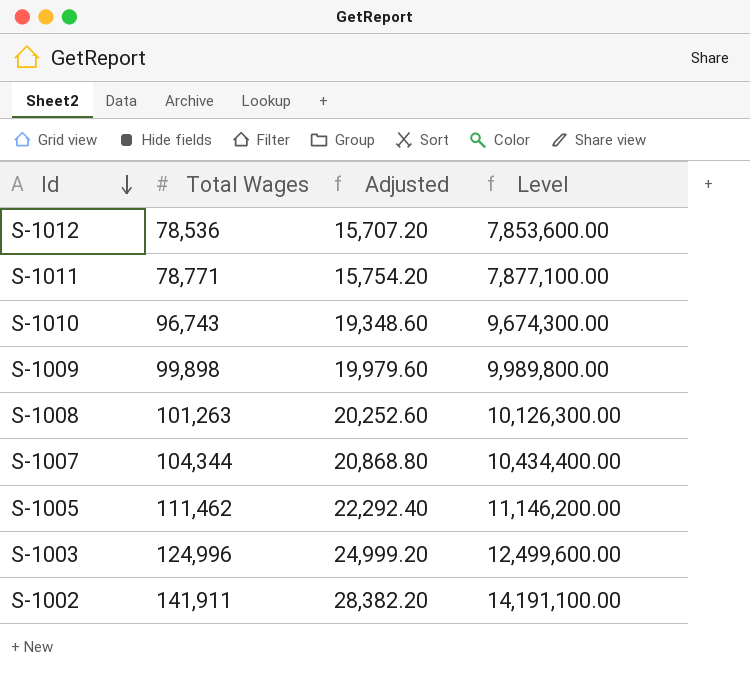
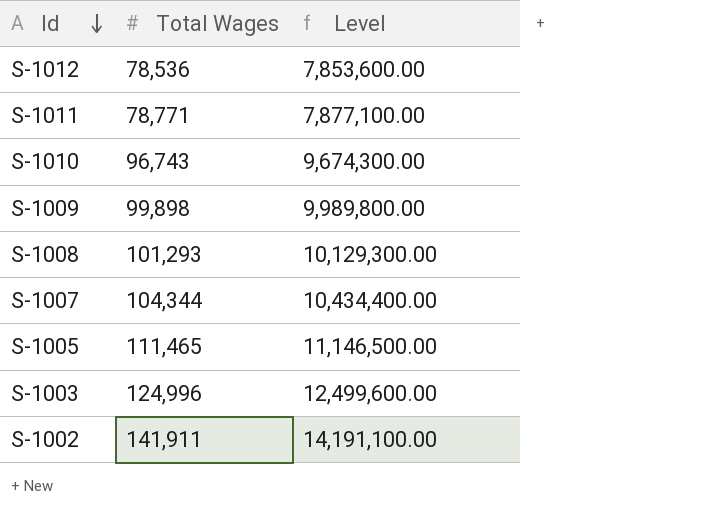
column Adjusted | formula: [Total Wages] * 0.2 -> none
S-1008 | Total Wages: 101,263 -> 101,293
S-1008 | Level: 10,126,300.00 -> 10,129,300.00
S-1005 | Total Wages: 111,462 -> 111,465
S-1005 | Level: 11,146,200.00 -> 11,146,500.00

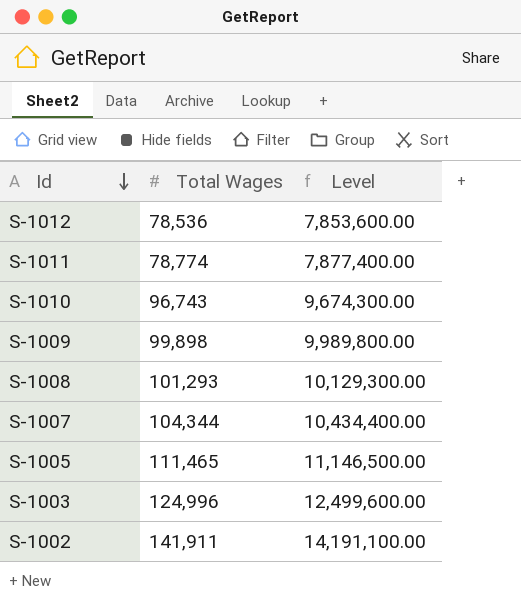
S-1011 | Total Wages: 78,771 -> 78,774
S-1011 | Level: 7,877,100.00 -> 7,877,400.00

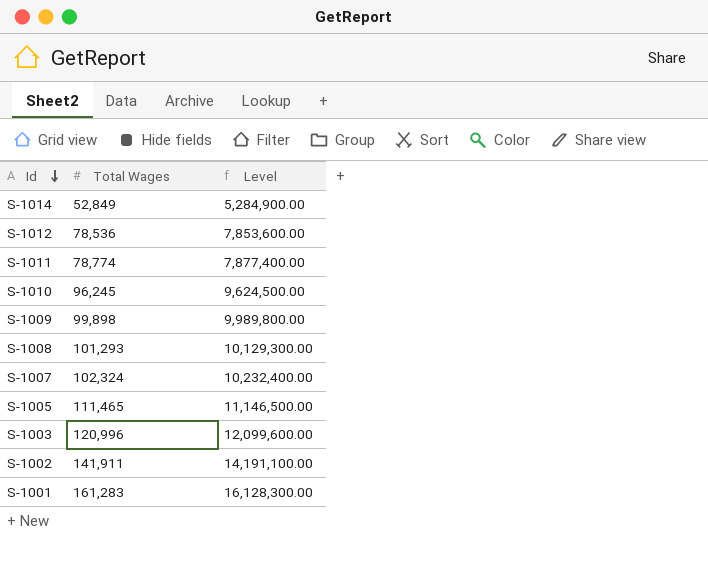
row S-1014: none -> 52,849 | 5,284,900.00
S-1010 | Total Wages: 96,743 -> 96,245
S-1010 | Level: 9,674,300.00 -> 9,624,500.00
S-1007 | Total Wages: 104,344 -> 102,324
S-1007 | Level: 10,434,400.00 -> 10,232,400.00
S-1003 | Total Wages: 124,996 -> 120,996
S-1003 | Level: 12,499,600.00 -> 12,099,600.00
row S-1001: none -> 161,283 | 16,128,300.00

